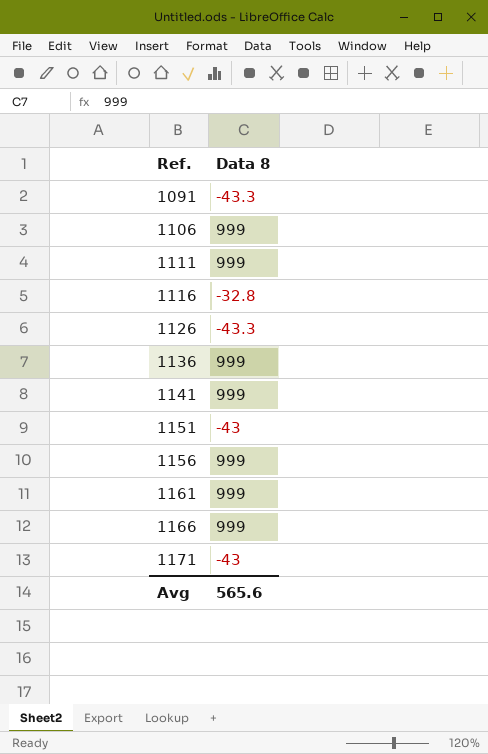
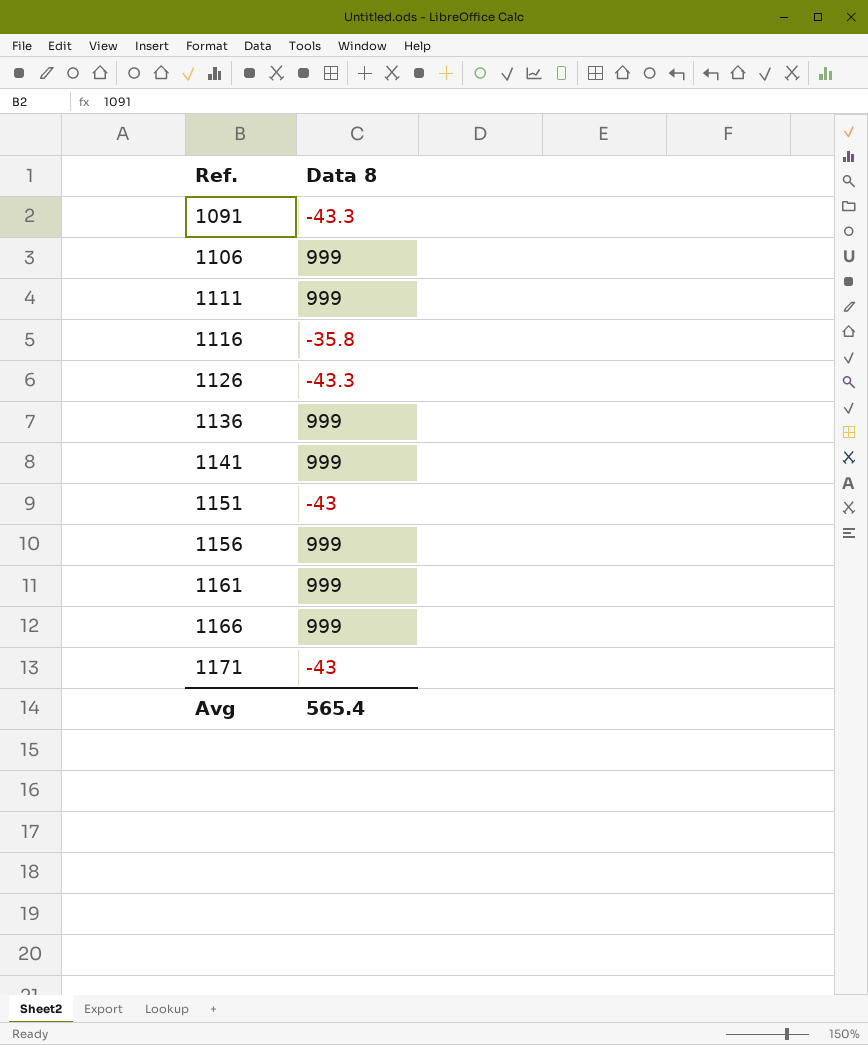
1116 | Data 8: -32.8 -> -35.8
Avg | Data 8: 565.6 -> 565.4

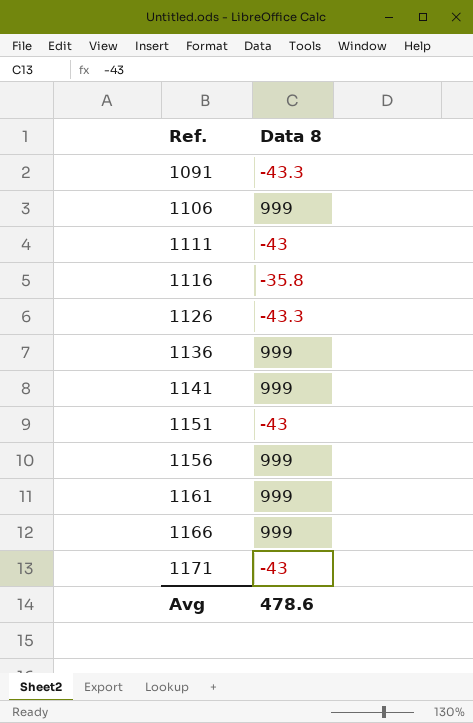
1111 | Data 8: 999 -> -43
Avg | Data 8: 565.4 -> 478.6

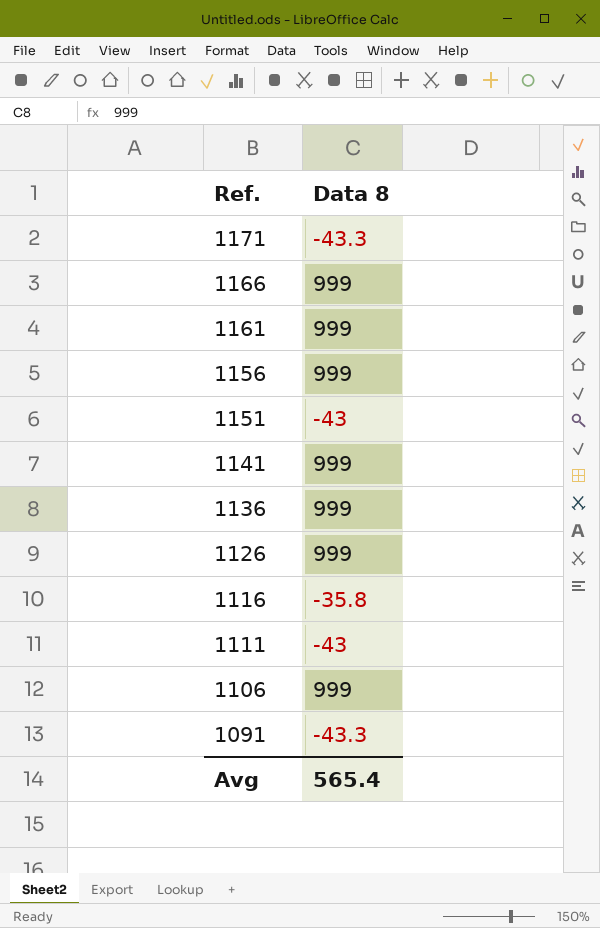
row order: Ref. ascending -> Ref. descending
1171 | Data 8: -43 -> -43.3
1126 | Data 8: -43.3 -> 999
Avg | Data 8: 478.6 -> 565.4

